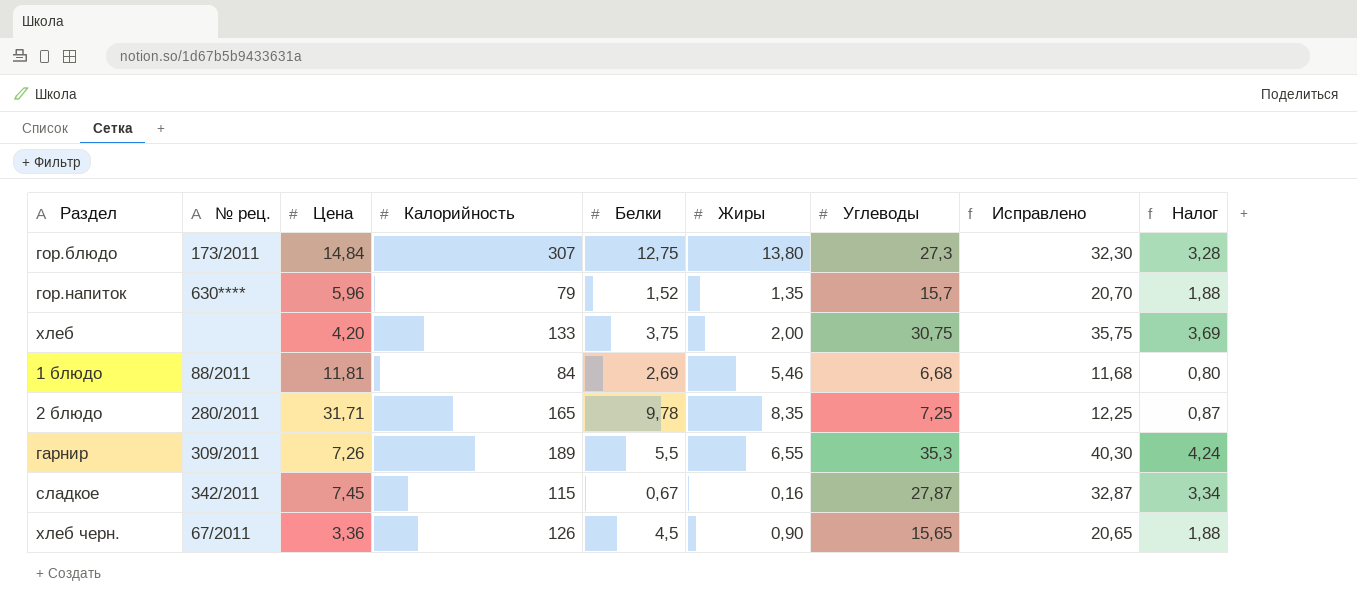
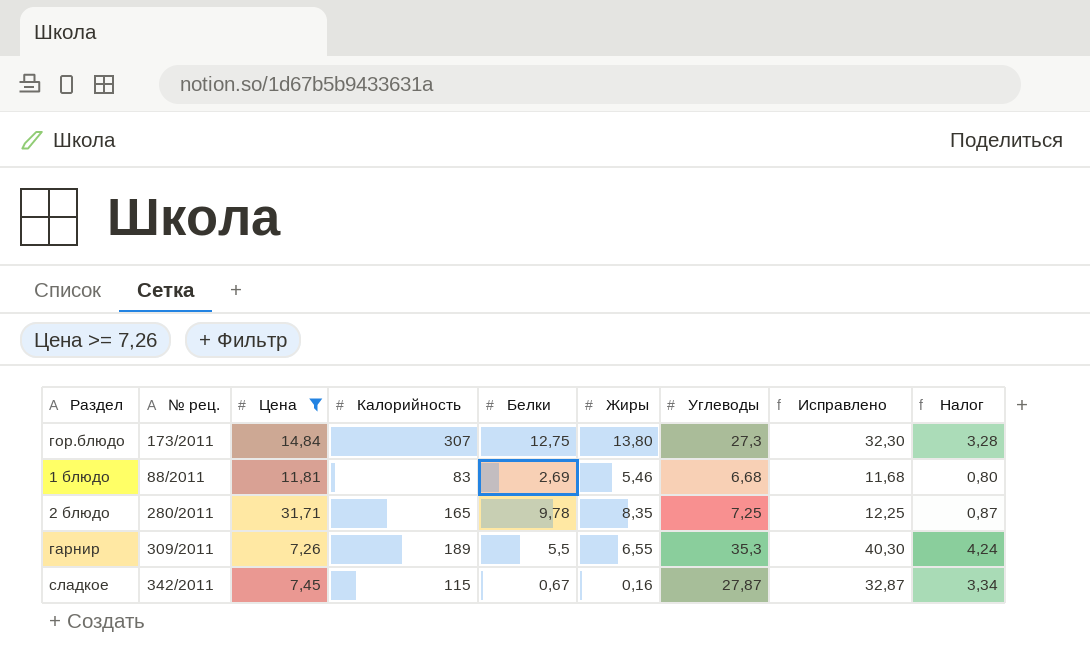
filter: none -> Цена >= 7,26
1 блюдо | Калорийность: 84 -> 83

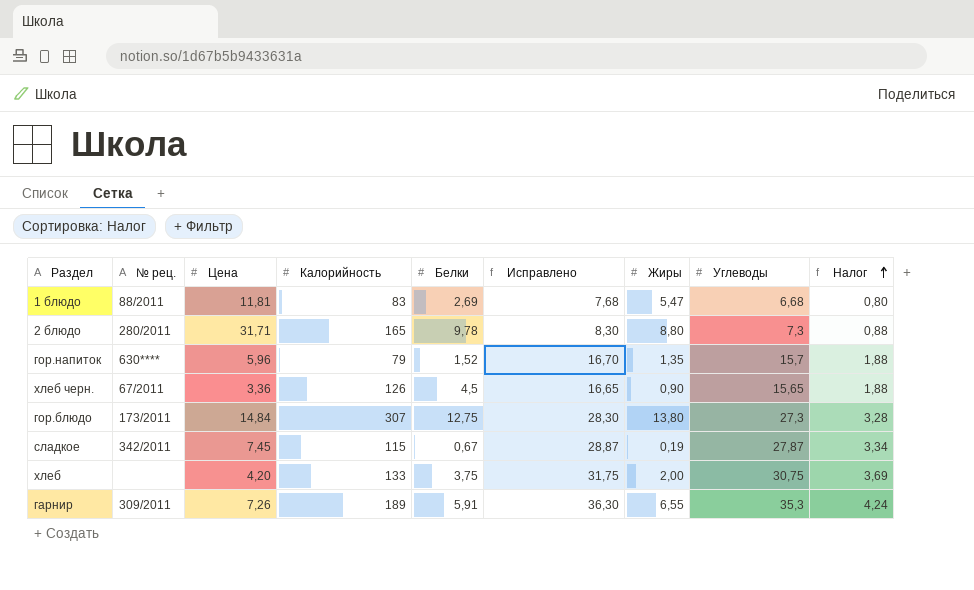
filter: Цена >= 7,26 -> none
row order: none -> Налог ascending
column Исправлено | formula: [Углеводы] + 5 -> [Углеводы] + 1
column Исправлено | position: 8 -> 6
1 блюдо | Жиры: 5,46 -> 5,47
2 блюдо | Жиры: 8,35 -> 8,80
2 блюдо | Углеводы: 7,25 -> 7,3
2 блюдо | Налог: 0,87 -> 0,88
сладкое | Жиры: 0,16 -> 0,19
гарнир | Белки: 5,5 -> 5,91

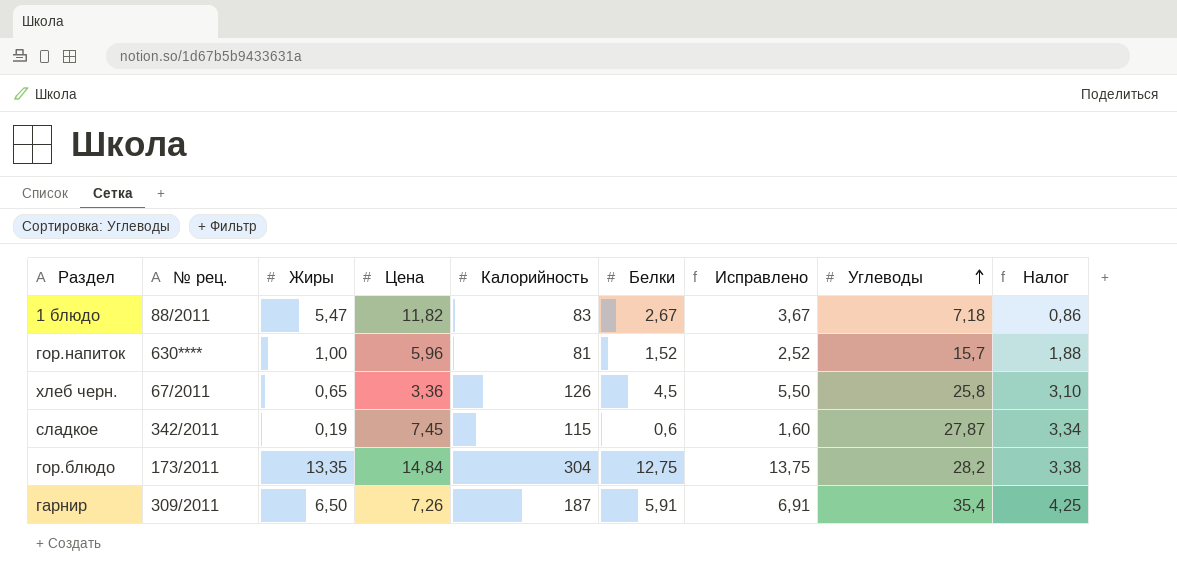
row order: Налог ascending -> Углеводы ascending
column Жиры | position: 7 -> 3
column Исправлено | formula: [Углеводы] + 1 -> [Белки] + 1
row 2 блюдо: 280/2011 | 31,71 | 165 | 9,78 | 8,30 | 8,80 | 7,3 | 0,88 -> none
row хлеб: none | 4,20 | 133 | 3,75 | 31,75 | 2,00 | 30,75 | 3,69 -> none
1 блюдо | Цена: 11,81 -> 11,82
1 блюдо | Белки: 2,69 -> 2,67
1 блюдо | Углеводы: 6,68 -> 7,18
1 блюдо | Налог: 0,80 -> 0,86
гор.напиток | Жиры: 1,35 -> 1,00
гор.напиток | Калорийность: 79 -> 81
хлеб черн. | Жиры: 0,90 -> 0,65
хлеб черн. | Углеводы: 15,65 -> 25,8
хлеб черн. | Налог: 1,88 -> 3,10
сладкое | Белки: 0,67 -> 0,6
гор.блюдо | Жиры: 13,80 -> 13,35
гор.блюдо | Калорийность: 307 -> 304
гор.блюдо | Углеводы: 27,3 -> 28,2
гор.блюдо | Налог: 3,28 -> 3,38
гарнир | Жиры: 6,55 -> 6,50
гарнир | Калорийность: 189 -> 187
гарнир | Углеводы: 35,3 -> 35,4
гарнир | Налог: 4,24 -> 4,25

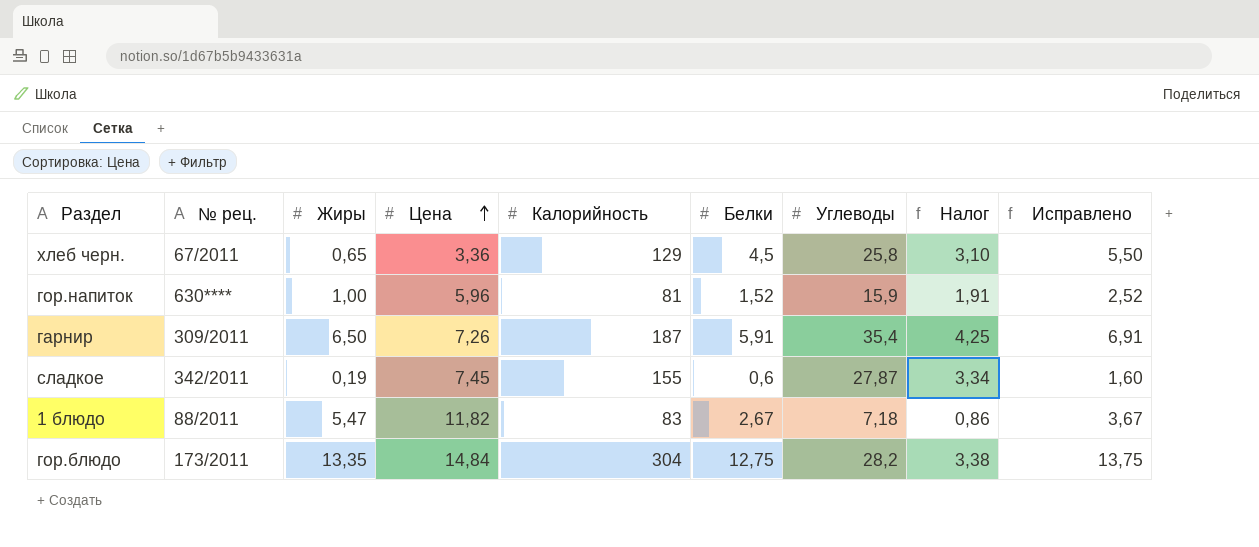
row order: Углеводы ascending -> Цена ascending
column Исправлено | position: 7 -> 9
хлеб черн. | Калорийность: 126 -> 129
гор.напиток | Углеводы: 15,7 -> 15,9
гор.напиток | Налог: 1,88 -> 1,91
сладкое | Калорийность: 115 -> 155

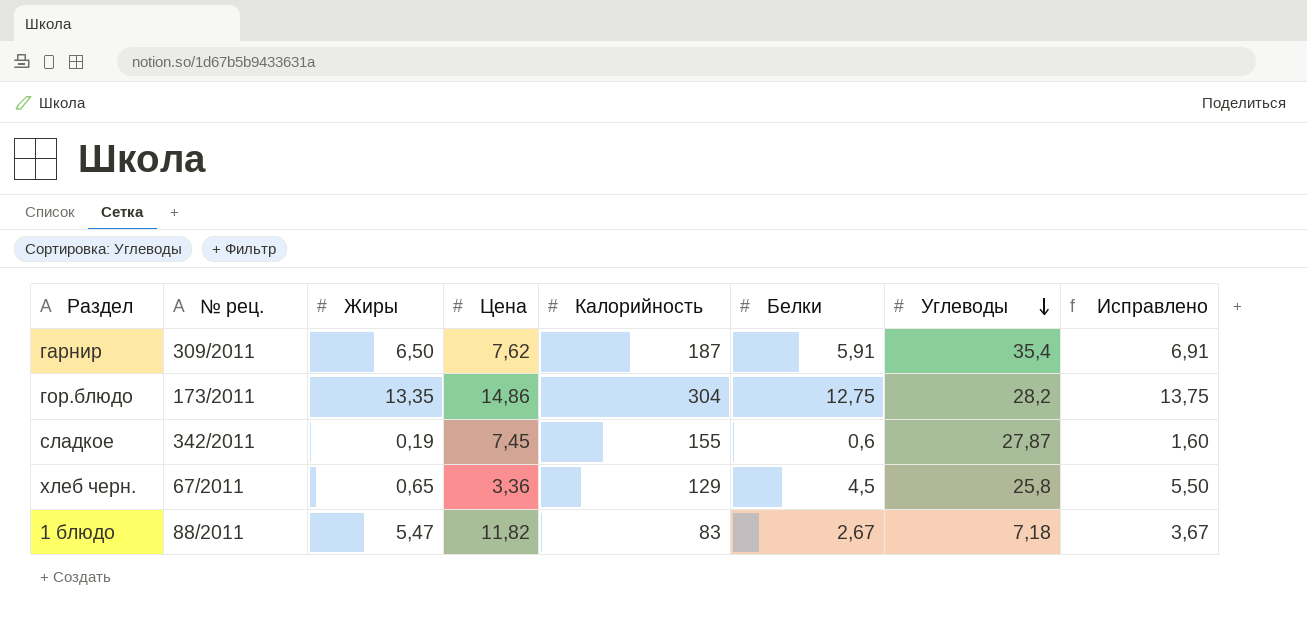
row order: Цена ascending -> Углеводы descending
column Налог | formula: [Углеводы] * 0,12 -> none
row гор.напиток: 630**** | 1,00 | 5,96 | 81 | 1,52 | 15,9 | 1,91 | 2,52 -> none
гарнир | Цена: 7,26 -> 7,62
гор.блюдо | Цена: 14,84 -> 14,86

